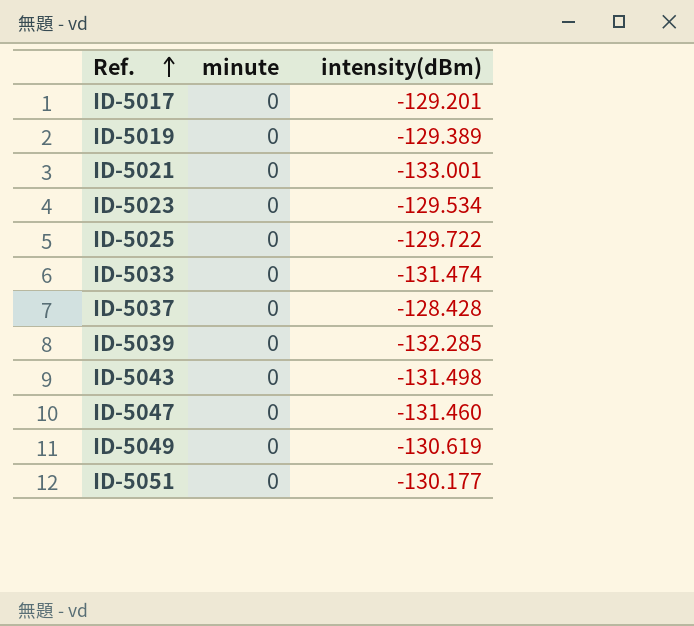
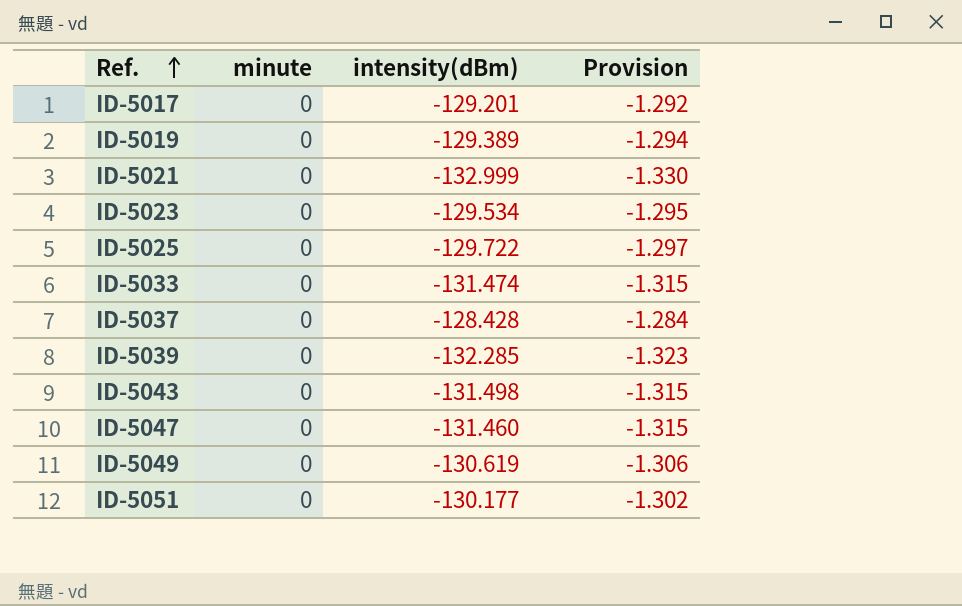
column Provision | formula: none -> [intensity(dBm)] * 0.01
ID-5021 | intensity(dBm): -133.001 -> -132.999

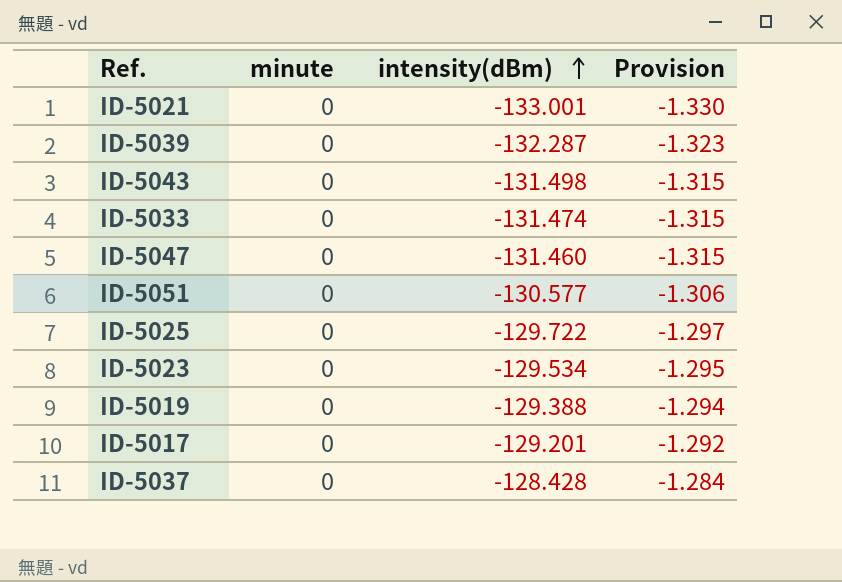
row order: Ref. ascending -> intensity(dBm) ascending
row ID-5049: 0 | -130.619 | -1.306 -> none
ID-5021 | intensity(dBm): -132.999 -> -133.001
ID-5039 | intensity(dBm): -132.285 -> -132.287
ID-5051 | intensity(dBm): -130.177 -> -130.577
ID-5051 | Provision: -1.302 -> -1.306
ID-5019 | intensity(dBm): -129.389 -> -129.388

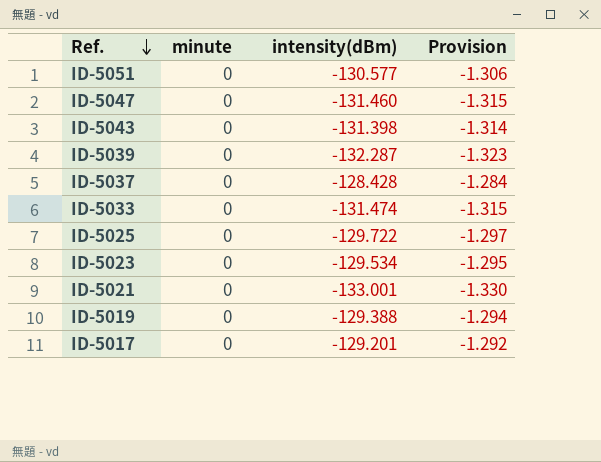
row order: intensity(dBm) ascending -> Ref. descending
ID-5043 | intensity(dBm): -131.498 -> -131.398
ID-5043 | Provision: -1.315 -> -1.314

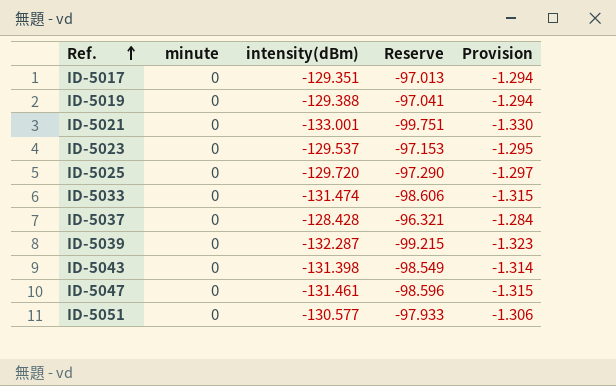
row order: Ref. descending -> Ref. ascending
column Reserve | formula: none -> [intensity(dBm)] * 0.75
ID-5017 | intensity(dBm): -129.201 -> -129.351
ID-5017 | Provision: -1.292 -> -1.294
ID-5023 | intensity(dBm): -129.534 -> -129.537
ID-5025 | intensity(dBm): -129.722 -> -129.720
ID-5047 | intensity(dBm): -131.460 -> -131.461

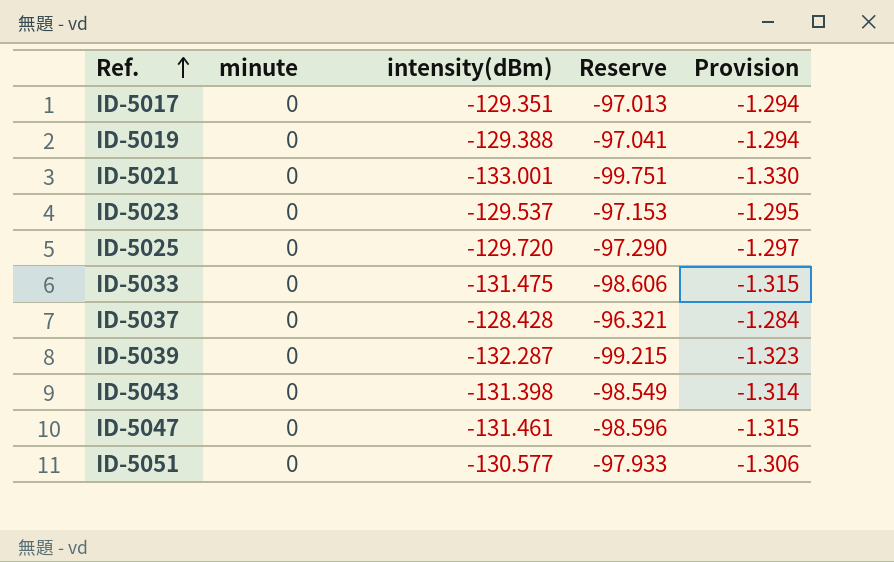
ID-5033 | intensity(dBm): -131.474 -> -131.475

